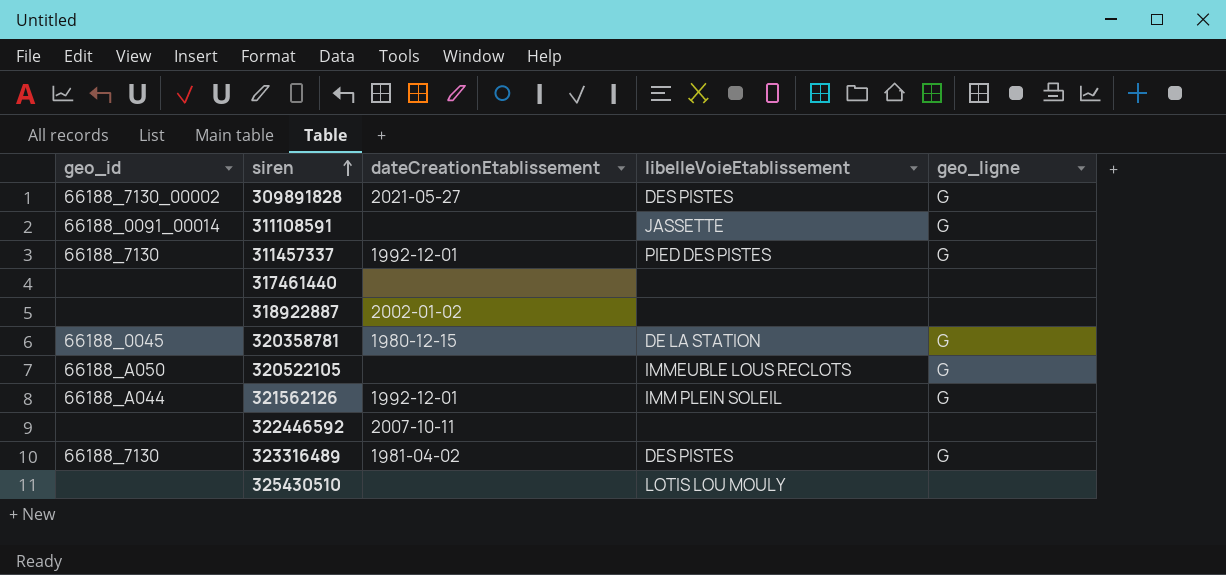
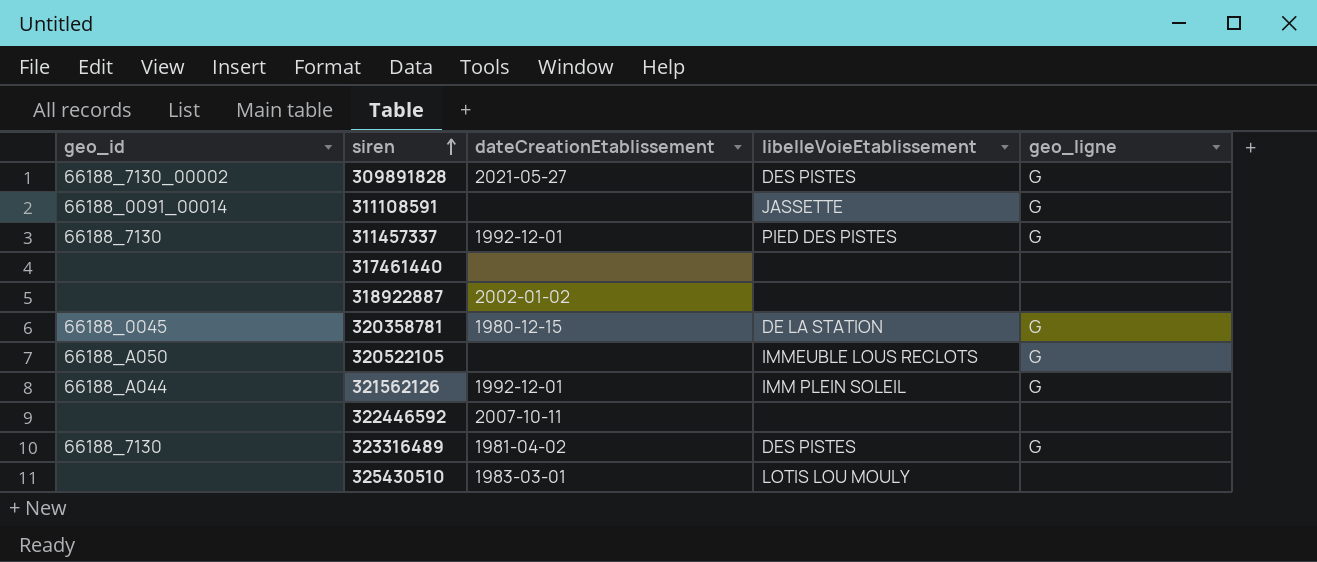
325430510 | dateCreationEtablissement: none -> 1983-03-01

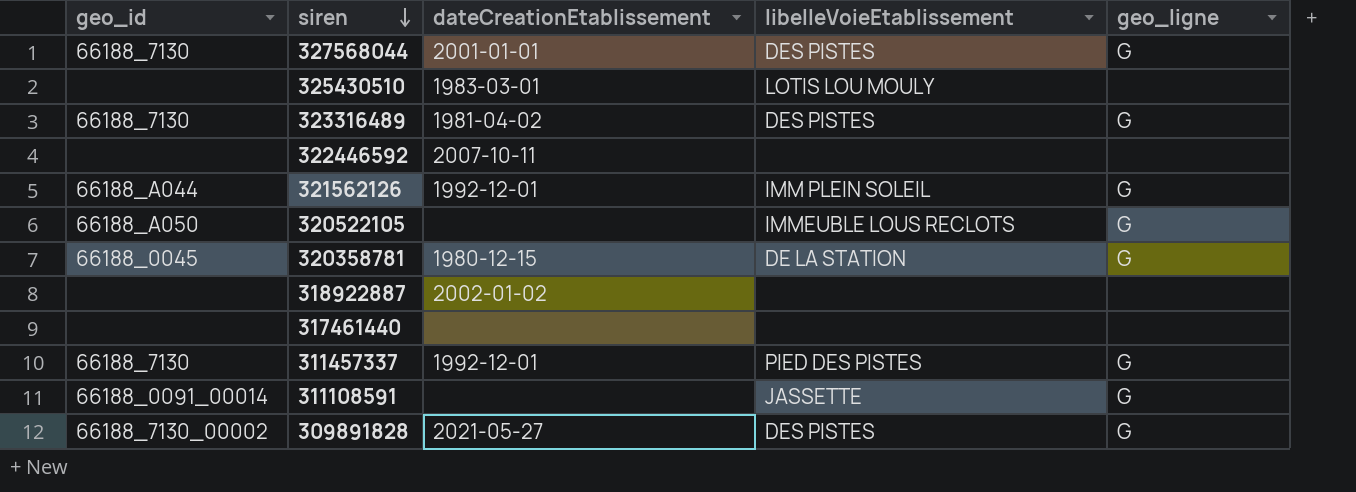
row order: siren ascending -> siren descending
row 327568044: none -> 66188_7130 | 2001-01-01 | DES PISTES | G

